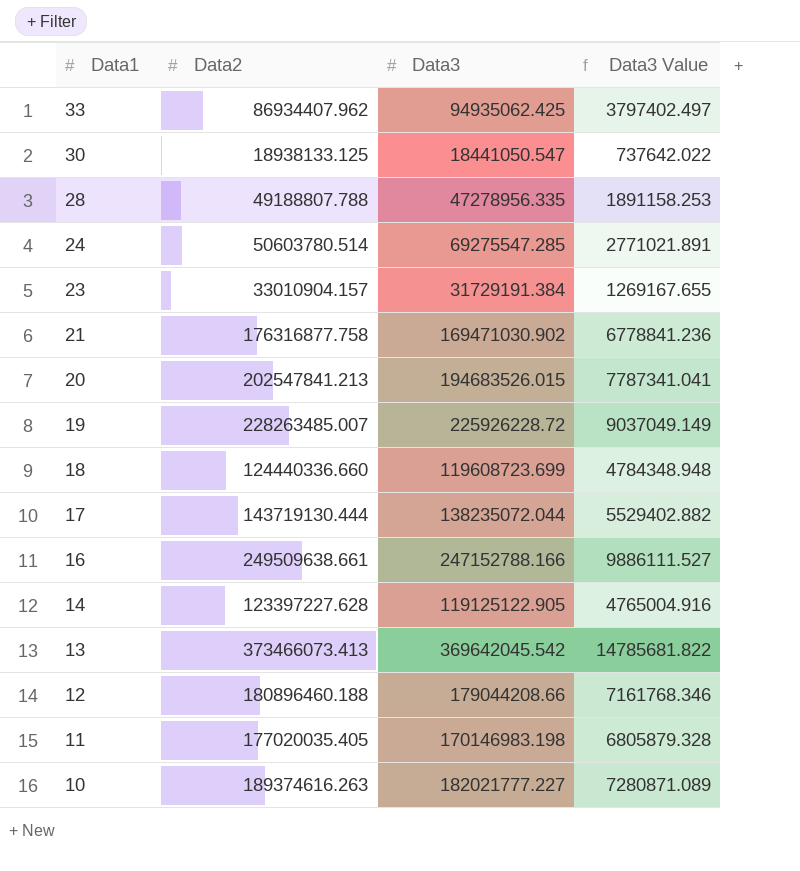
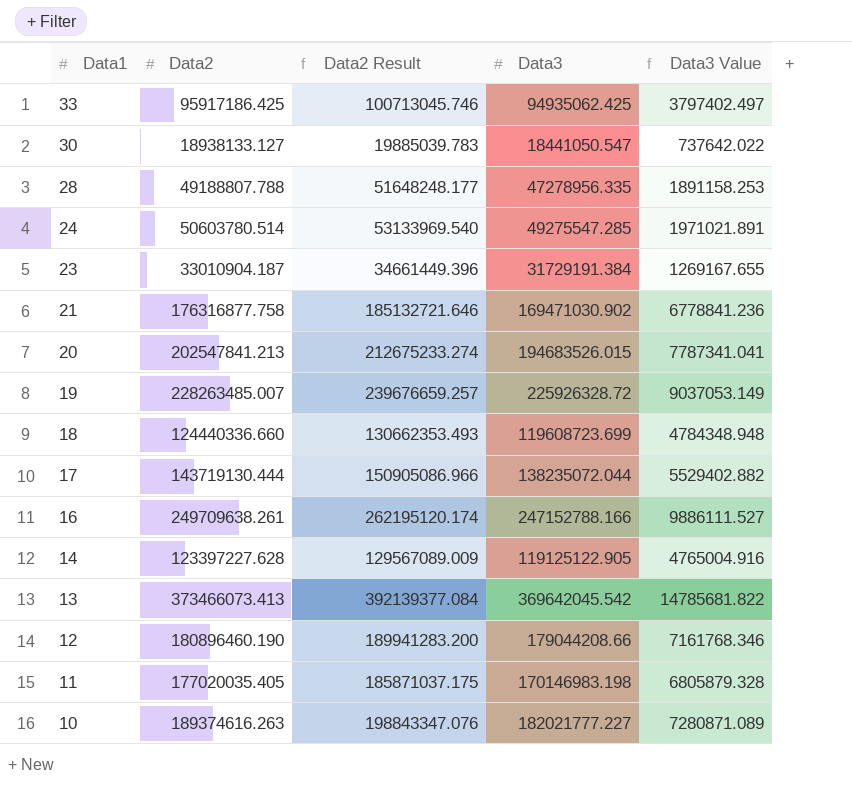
column Data2 Result | formula: none -> [Data2] * 1.05
33 | Data2: 86934407.962 -> 95917186.425
30 | Data2: 18938133.125 -> 18938133.127
24 | Data3: 69275547.285 -> 49275547.285
24 | Data3 Value: 2771021.891 -> 1971021.891
23 | Data2: 33010904.157 -> 33010904.187
19 | Data3: 225926228.72 -> 225926328.72
19 | Data3 Value: 9037049.149 -> 9037053.149
16 | Data2: 249509638.661 -> 249709638.261
12 | Data2: 180896460.188 -> 180896460.190

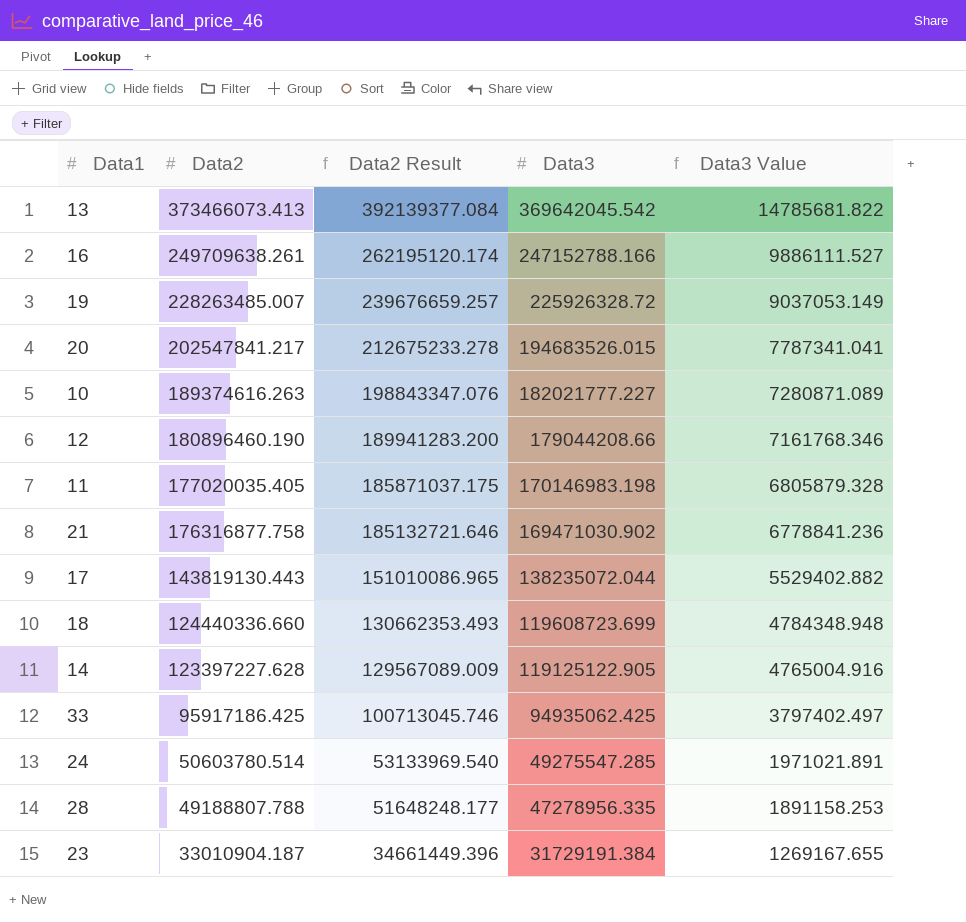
row order: Data1 descending -> Data2 descending
row 30: 18938133.127 | 19885039.783 | 18441050.547 | 737642.022 -> none
20 | Data2: 202547841.213 -> 202547841.217
20 | Data2 Result: 212675233.274 -> 212675233.278
17 | Data2: 143719130.444 -> 143819130.443
17 | Data2 Result: 150905086.966 -> 151010086.965

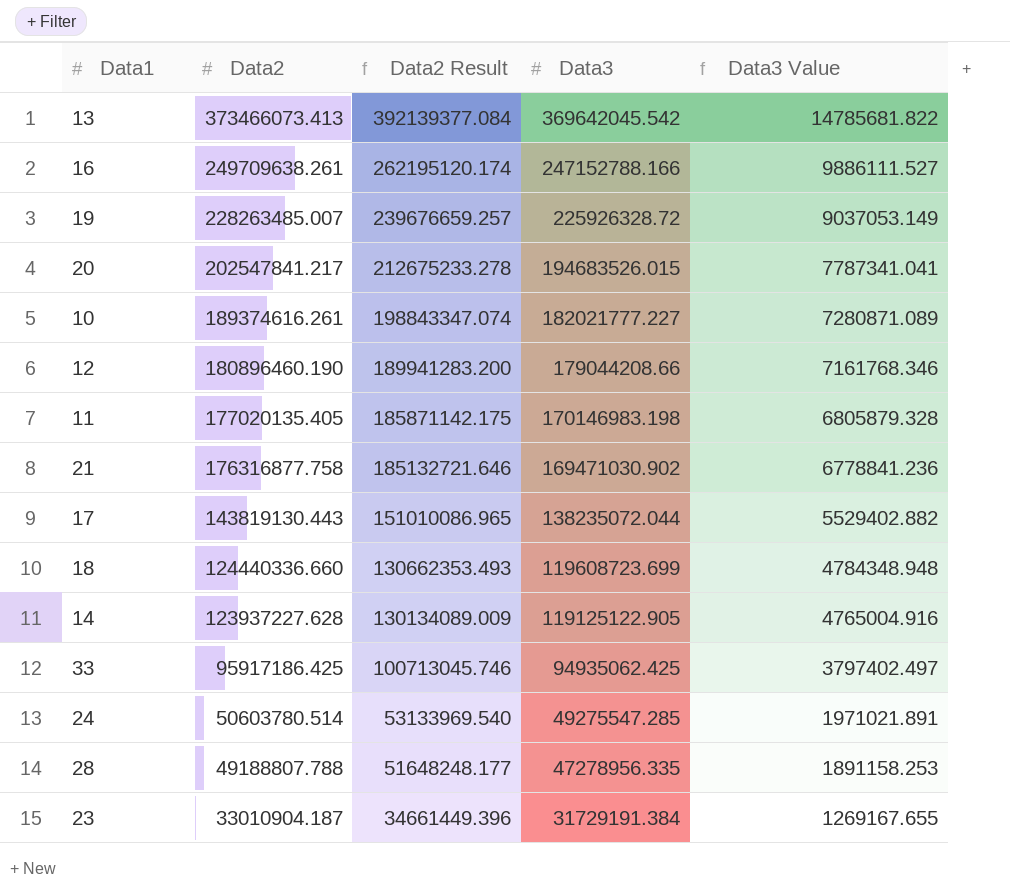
10 | Data2: 189374616.263 -> 189374616.261
10 | Data2 Result: 198843347.076 -> 198843347.074
11 | Data2: 177020035.405 -> 177020135.405
11 | Data2 Result: 185871037.175 -> 185871142.175
14 | Data2: 123397227.628 -> 123937227.628
14 | Data2 Result: 129567089.009 -> 130134089.009

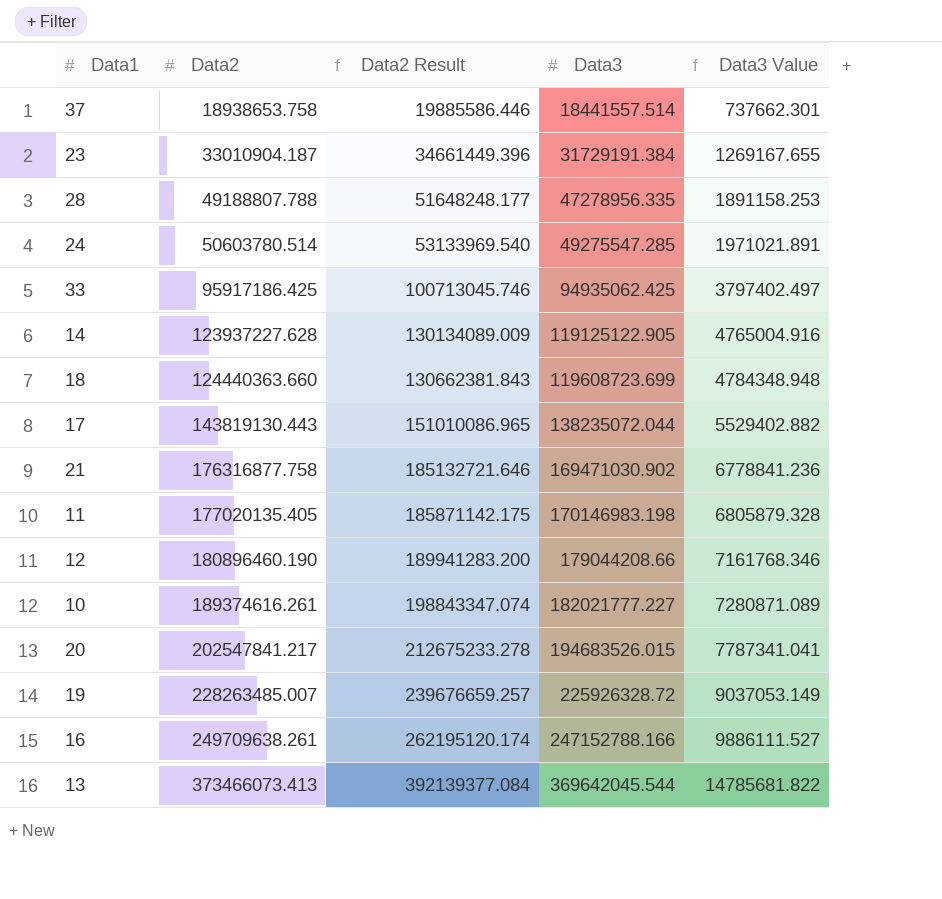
row order: Data2 descending -> Data2 ascending
row 37: none -> 18938653.758 | 19885586.446 | 18441557.514 | 737662.301
18 | Data2: 124440336.660 -> 124440363.660
18 | Data2 Result: 130662353.493 -> 130662381.843
13 | Data3: 369642045.542 -> 369642045.544

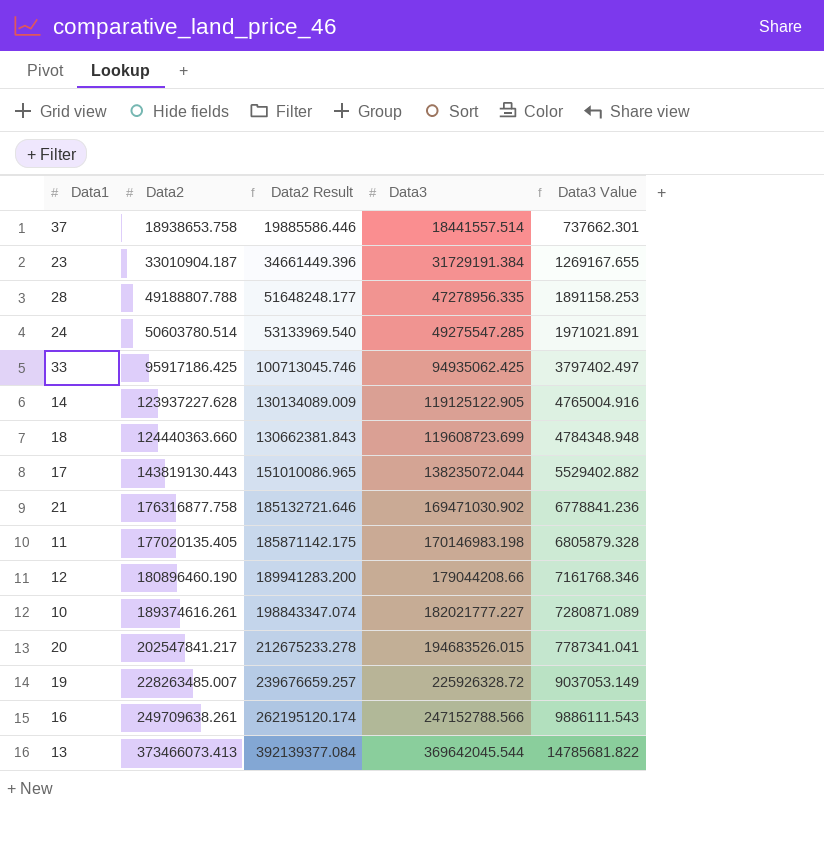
16 | Data3: 247152788.166 -> 247152788.566
16 | Data3 Value: 9886111.527 -> 9886111.543

